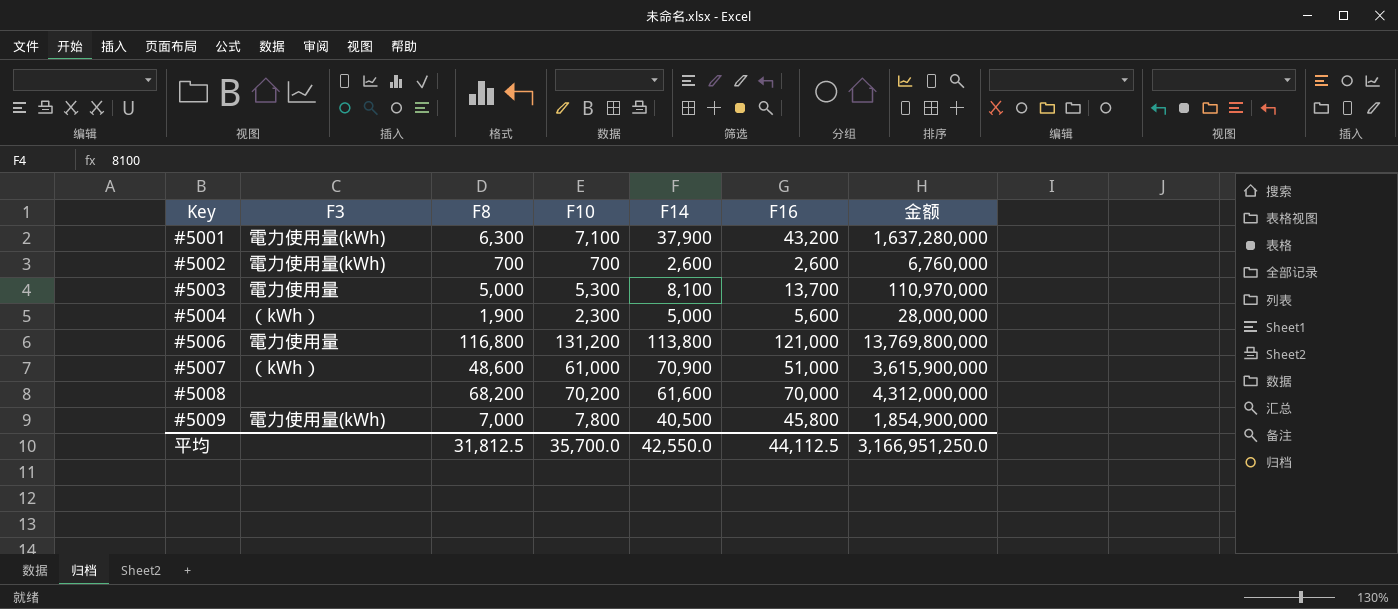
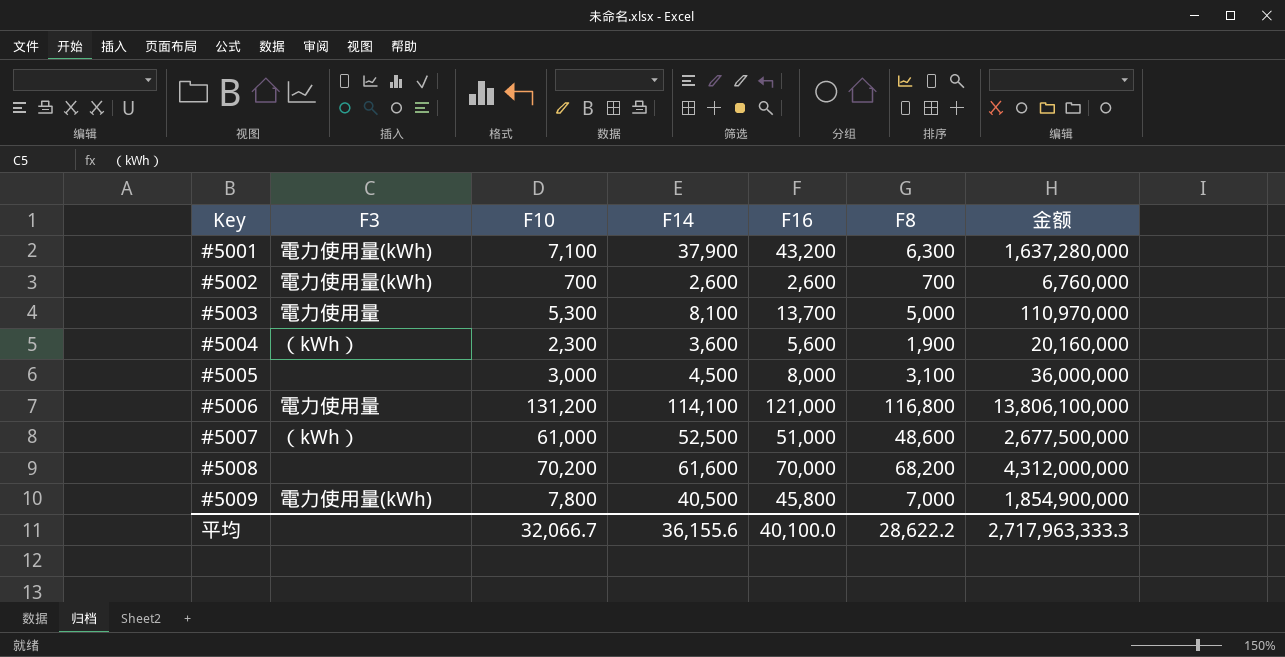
column F8 | position: 3 -> 6
#5004 | F14: 5,000 -> 3,600
#5004 | 金额: 28,000,000 -> 20,160,000
row #5005: none -> none | 3,000 | 4,500 | 8,000 | 3,100 | 36,000,000
#5006 | F14: 113,800 -> 114,100
#5006 | 金额: 13,769,800,000 -> 13,806,100,000
#5007 | F14: 70,900 -> 52,500
#5007 | 金额: 3,615,900,000 -> 2,677,500,000
平均 | F10: 35,700.0 -> 32,066.7
平均 | F14: 42,550.0 -> 36,155.6
平均 | F16: 44,112.5 -> 40,100.0
平均 | F8: 31,812.5 -> 28,622.2
平均 | 金额: 3,166,951,250.0 -> 2,717,963,333.3

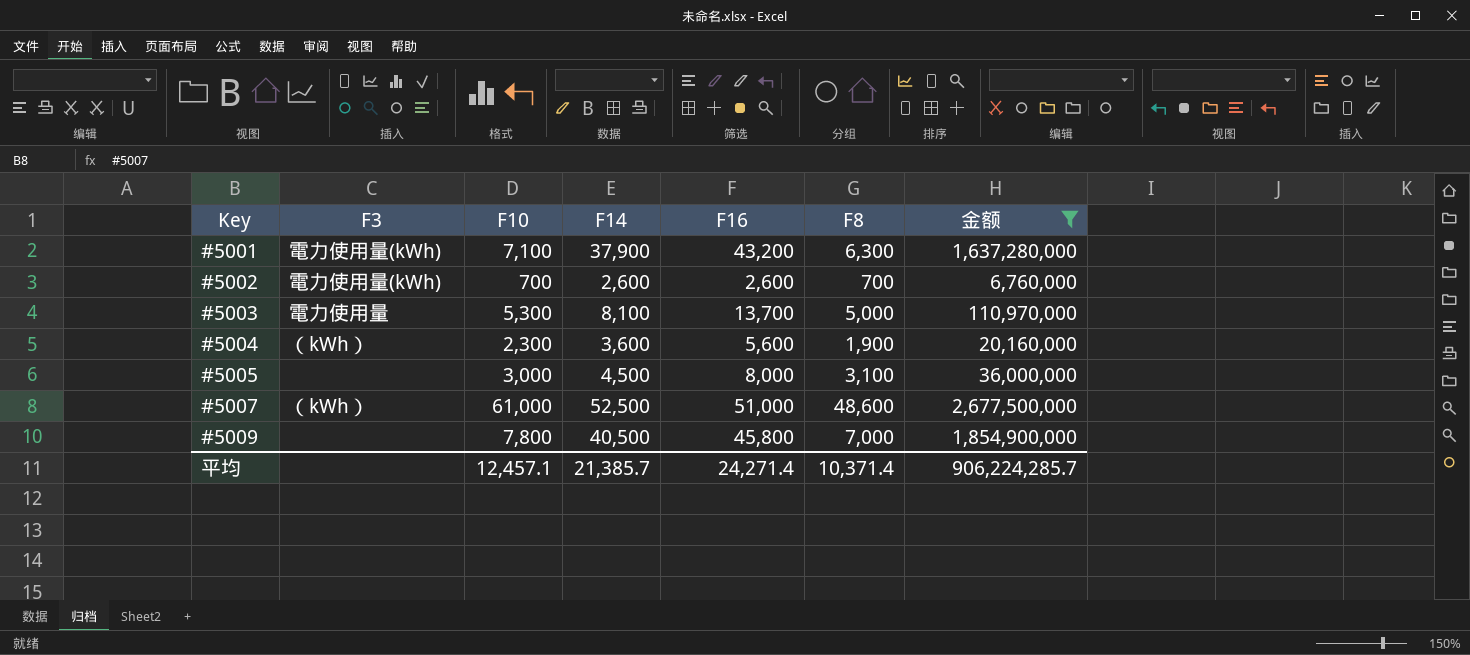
filter: none -> 金额 <= 2,677,500,000
#5009 | F3: 電力使用量(kWh) -> none
平均 | F10: 32,066.7 -> 12,457.1
平均 | F14: 36,155.6 -> 21,385.7
平均 | F16: 40,100.0 -> 24,271.4
平均 | F8: 28,622.2 -> 10,371.4
平均 | 金额: 2,717,963,333.3 -> 906,224,285.7

